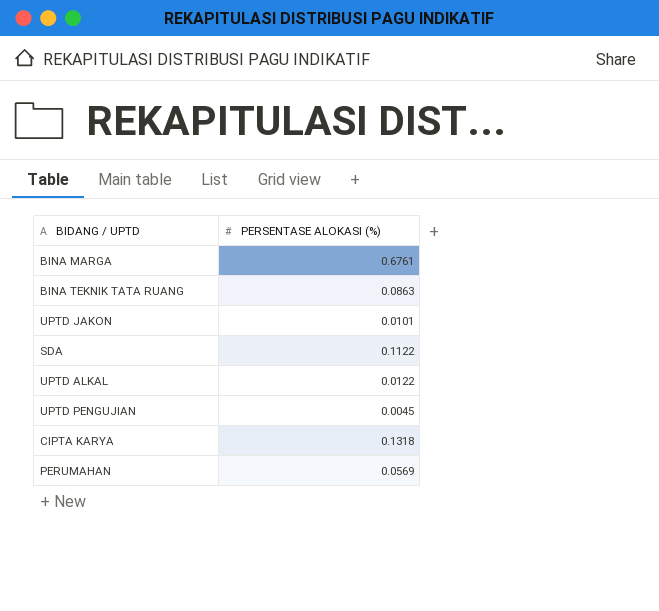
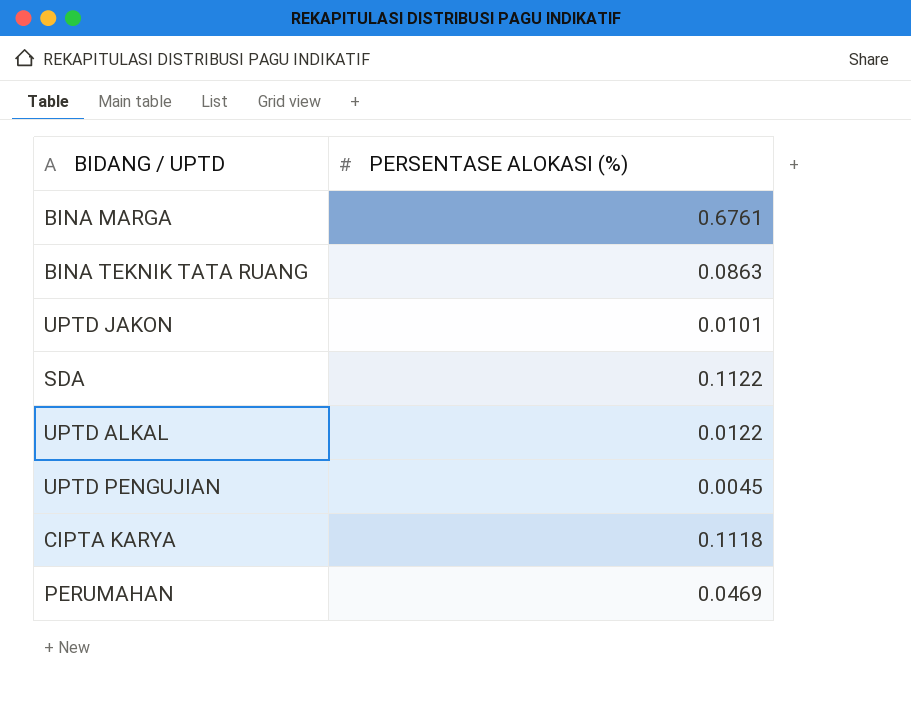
CIPTA KARYA | PERSENTASE ALOKASI (%): 0.1318 -> 0.1118
PERUMAHAN | PERSENTASE ALOKASI (%): 0.0569 -> 0.0469

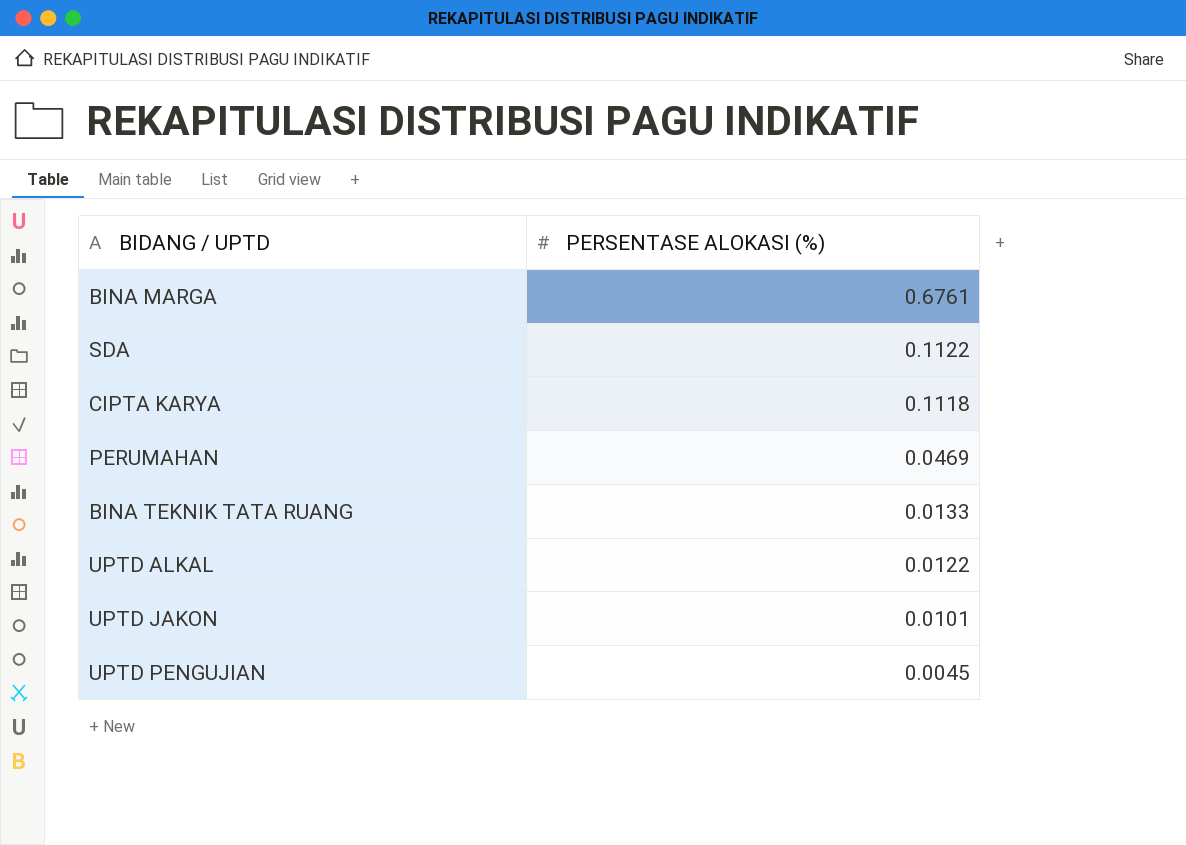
row order: none -> PERSENTASE ALOKASI (%) descending
BINA TEKNIK TATA RUANG | PERSENTASE ALOKASI (%): 0.0863 -> 0.0133

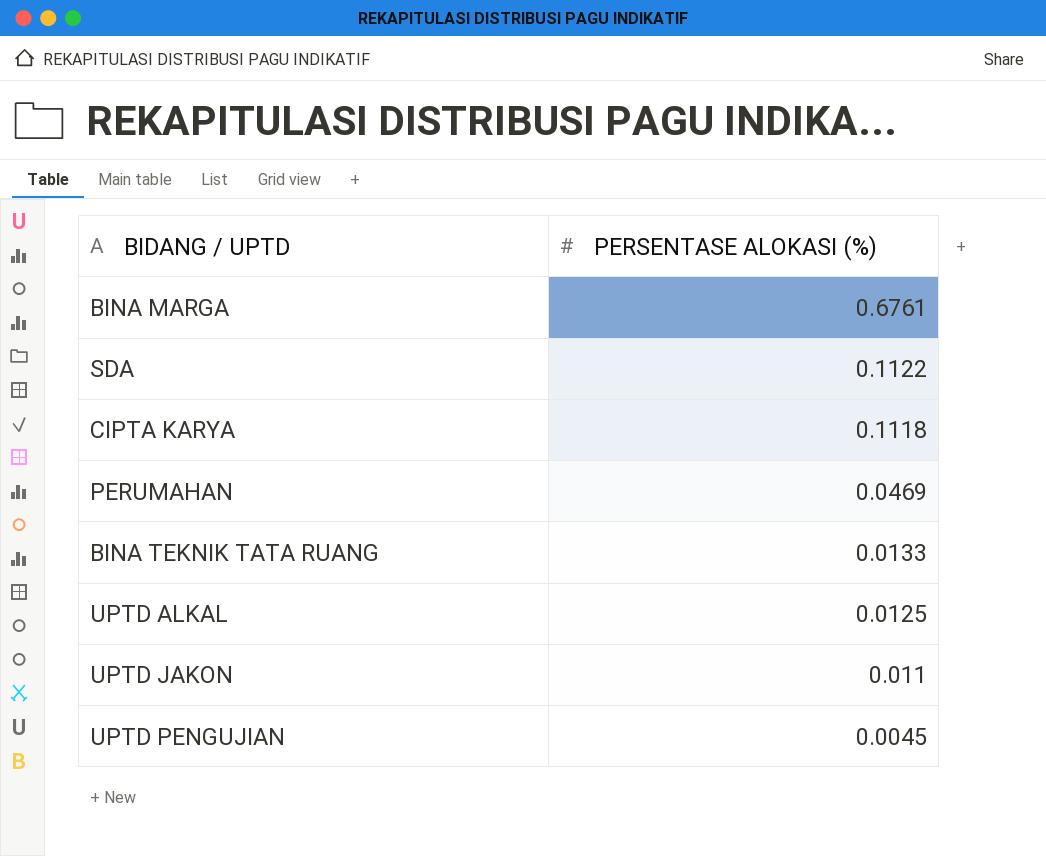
UPTD ALKAL | PERSENTASE ALOKASI (%): 0.0122 -> 0.0125
UPTD JAKON | PERSENTASE ALOKASI (%): 0.0101 -> 0.011

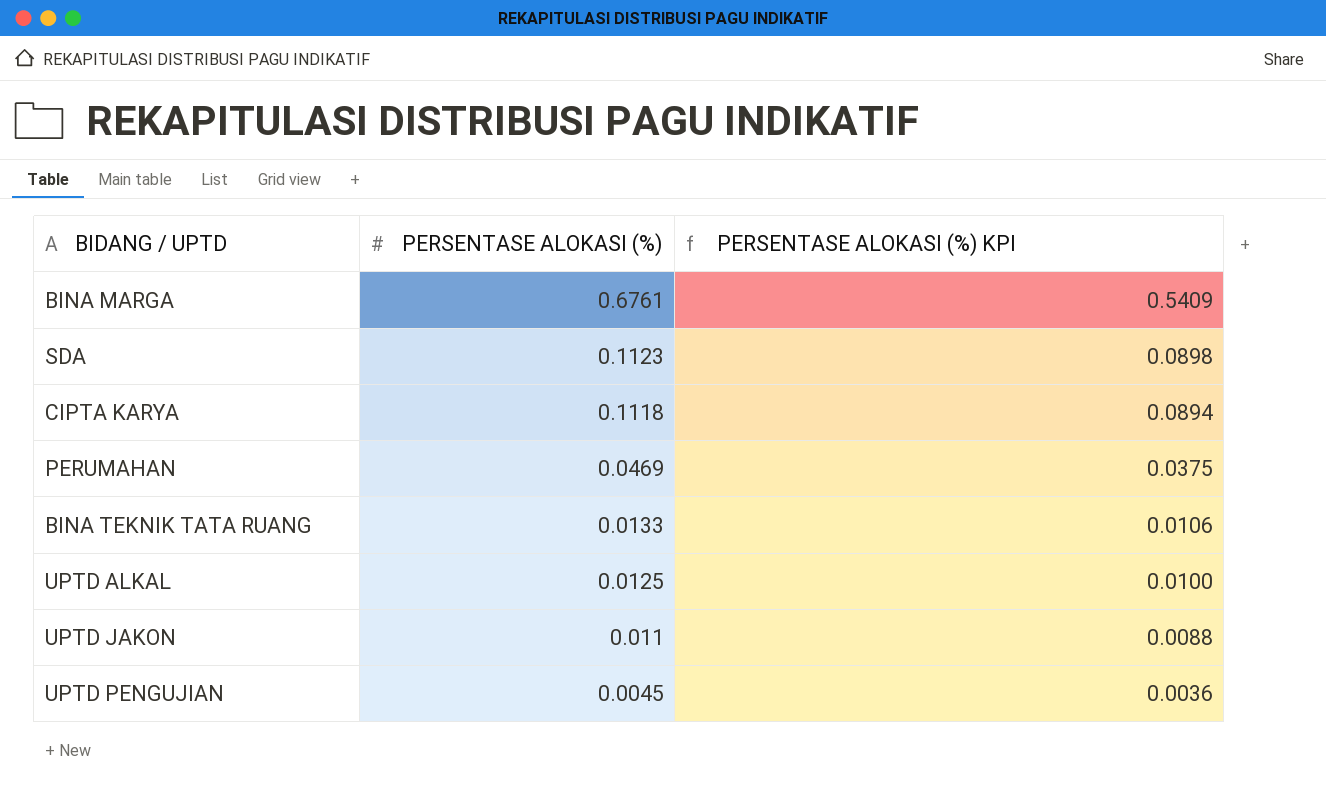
column PERSENTASE ALOKASI (%) KPI | formula: none -> [PERSENTASE ALOKASI (%)] * 0.8
SDA | PERSENTASE ALOKASI (%): 0.1122 -> 0.1123

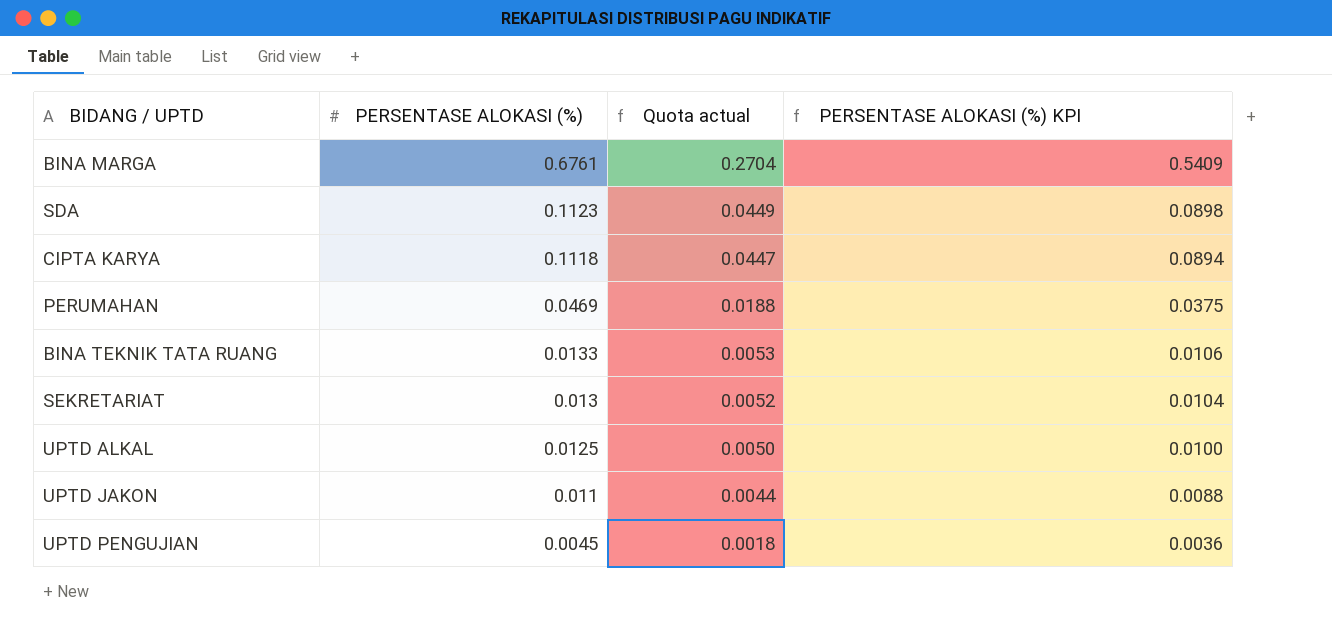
column Quota actual | formula: none -> [PERSENTASE ALOKASI (%)] * 0.4
row SEKRETARIAT: none -> 0.013 | 0.0052 | 0.0104

